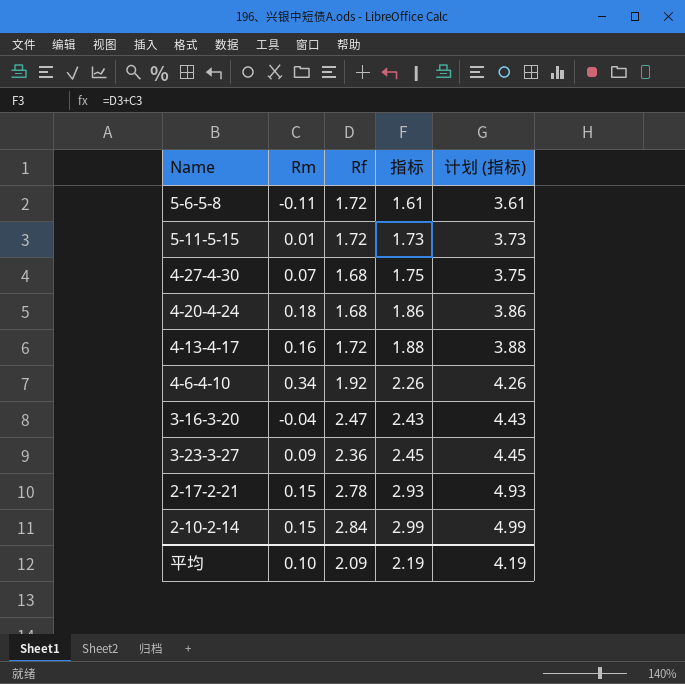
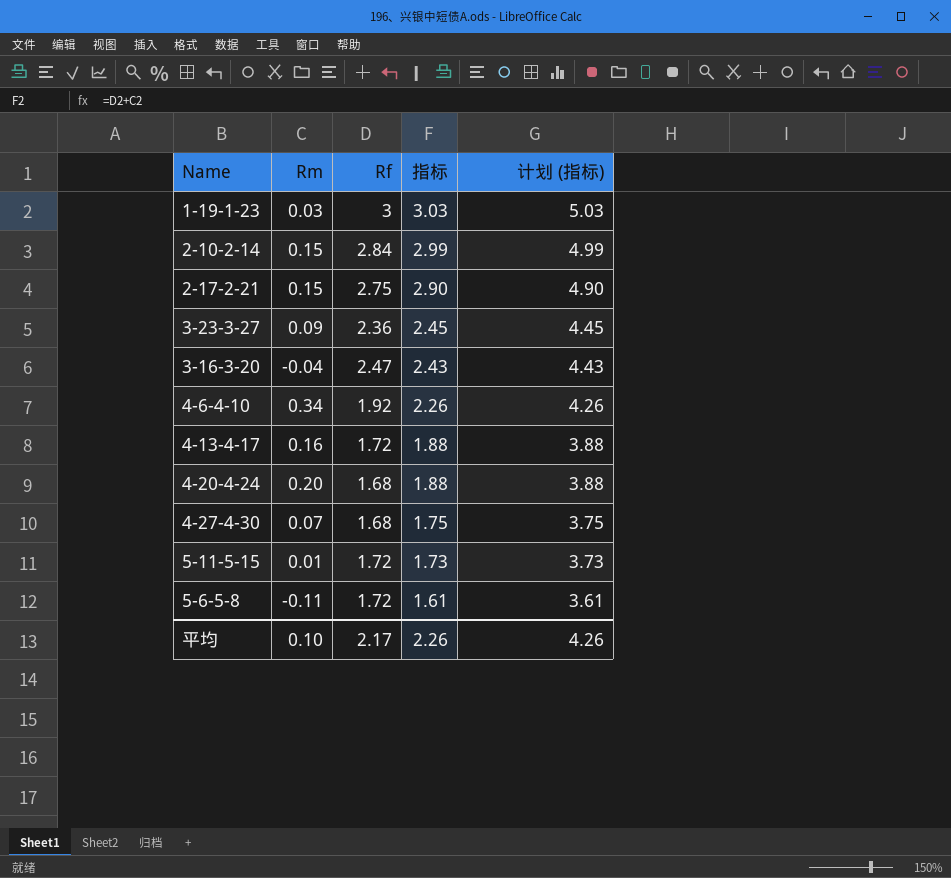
row order: 指标 ascending -> 指标 descending
row 1-19-1-23: none -> 0.03 | 3 | 3.03 | 5.03
2-17-2-21 | Rf: 2.78 -> 2.75
2-17-2-21 | 指标: 2.93 -> 2.90
2-17-2-21 | 计划 (指标): 4.93 -> 4.90
4-20-4-24 | Rm: 0.18 -> 0.20
4-20-4-24 | 指标: 1.86 -> 1.88
4-20-4-24 | 计划 (指标): 3.86 -> 3.88
平均 | Rf: 2.09 -> 2.17
平均 | 指标: 2.19 -> 2.26
平均 | 计划 (指标): 4.19 -> 4.26

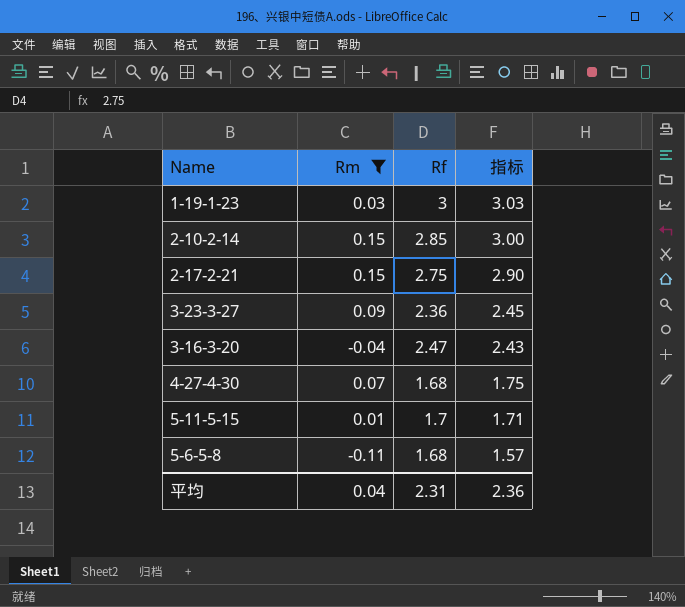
filter: none -> Rm <= 0.15
column 计划 (指标) | formula: [指标] + 2 -> none
2-10-2-14 | Rf: 2.84 -> 2.85
2-10-2-14 | 指标: 2.99 -> 3.00
5-11-5-15 | Rf: 1.72 -> 1.7
5-11-5-15 | 指标: 1.73 -> 1.71
5-6-5-8 | Rf: 1.72 -> 1.68
5-6-5-8 | 指标: 1.61 -> 1.57
平均 | Rm: 0.10 -> 0.04
平均 | Rf: 2.17 -> 2.31
平均 | 指标: 2.26 -> 2.36

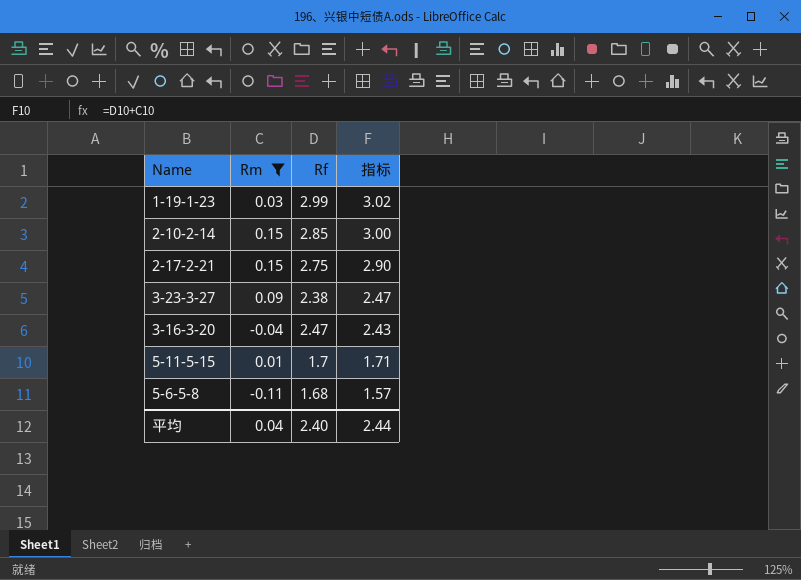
row 4-27-4-30: 0.07 | 1.68 | 1.75 -> none
1-19-1-23 | Rf: 3 -> 2.99
1-19-1-23 | 指标: 3.03 -> 3.02
3-23-3-27 | Rf: 2.36 -> 2.38
3-23-3-27 | 指标: 2.45 -> 2.47
平均 | Rf: 2.31 -> 2.40
平均 | 指标: 2.36 -> 2.44

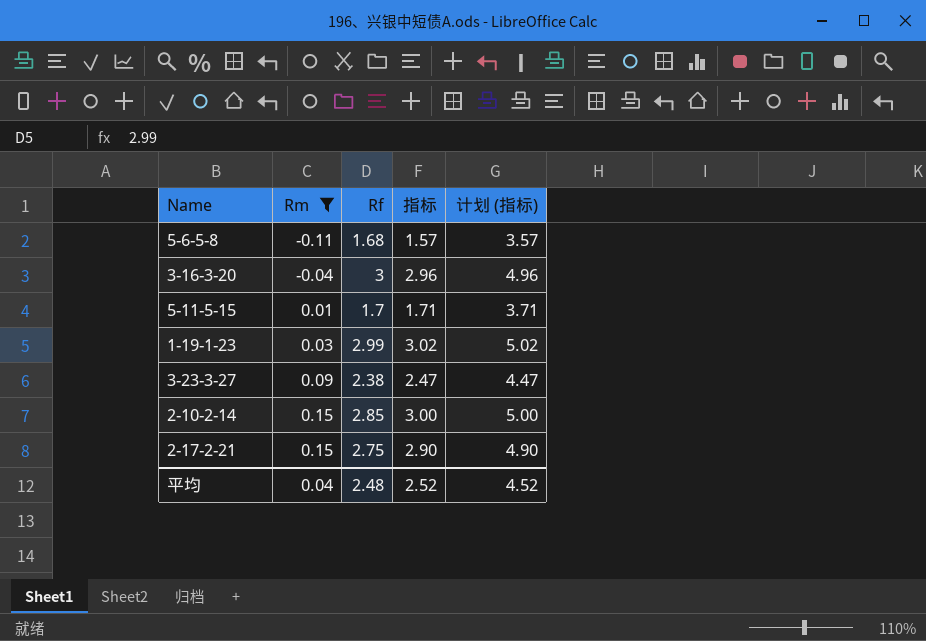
row order: 指标 descending -> Rm ascending
column 计划 (指标) | formula: none -> [指标] + 2
3-16-3-20 | Rf: 2.47 -> 3
3-16-3-20 | 指标: 2.43 -> 2.96
平均 | Rf: 2.40 -> 2.48
平均 | 指标: 2.44 -> 2.52

